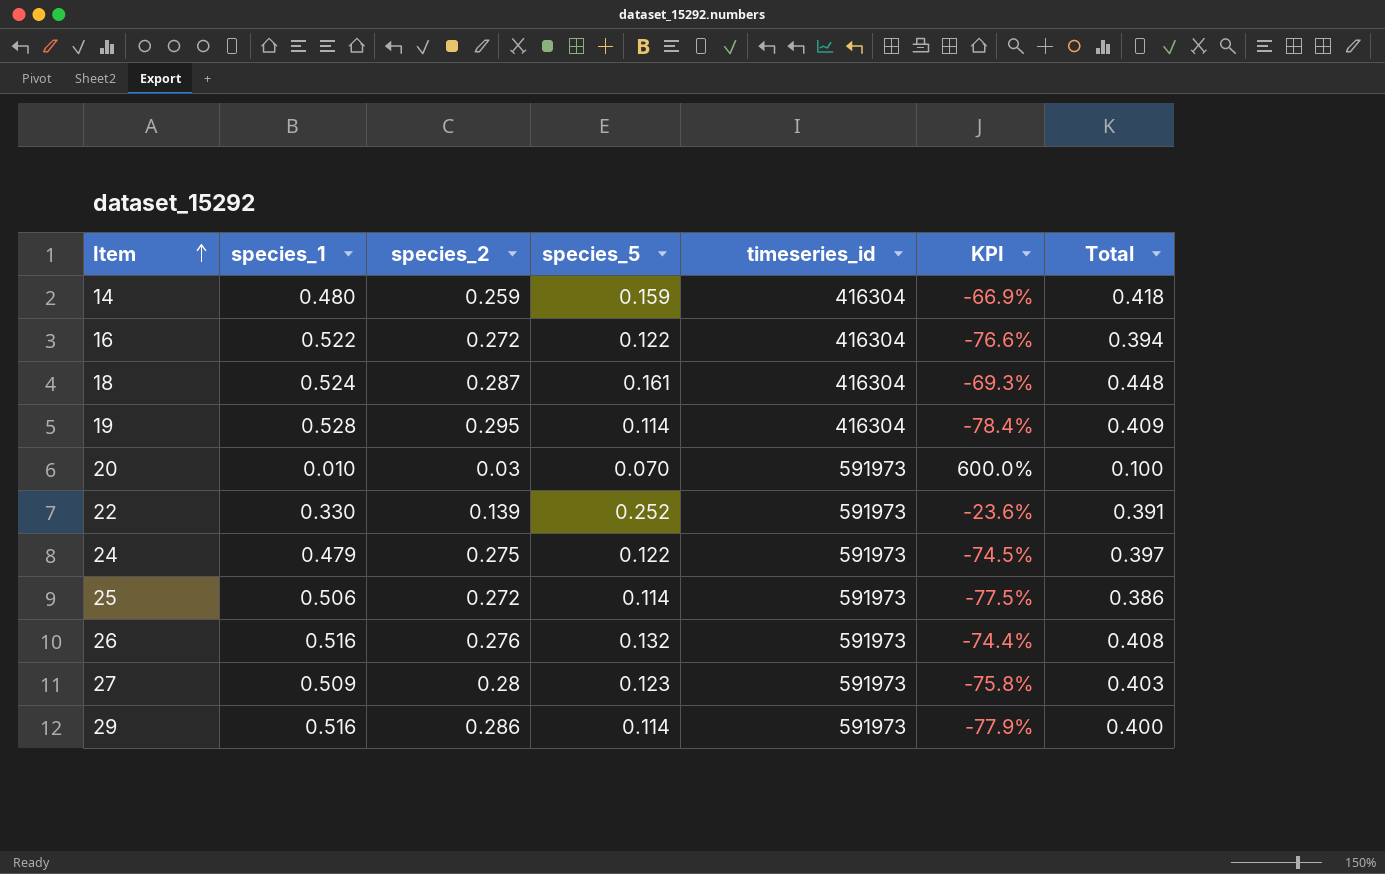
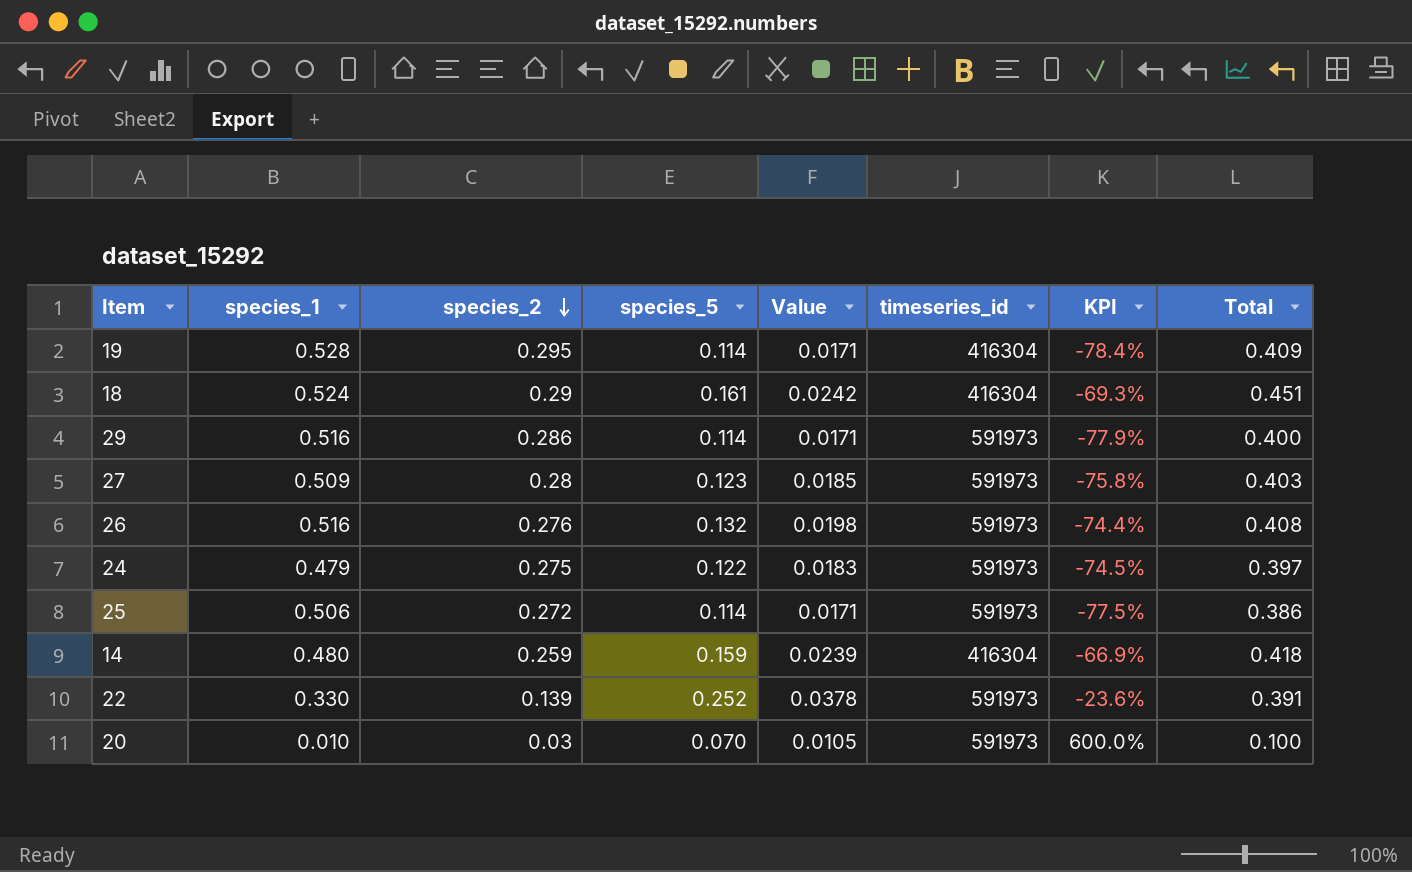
row order: Item ascending -> species_2 descending
column Value | formula: none -> [species_5] * 0.15
row 16: 0.522 | 0.272 | 0.122 | 416304 | -76.6% | 0.394 -> none
18 | species_2: 0.287 -> 0.29
18 | Total: 0.448 -> 0.451

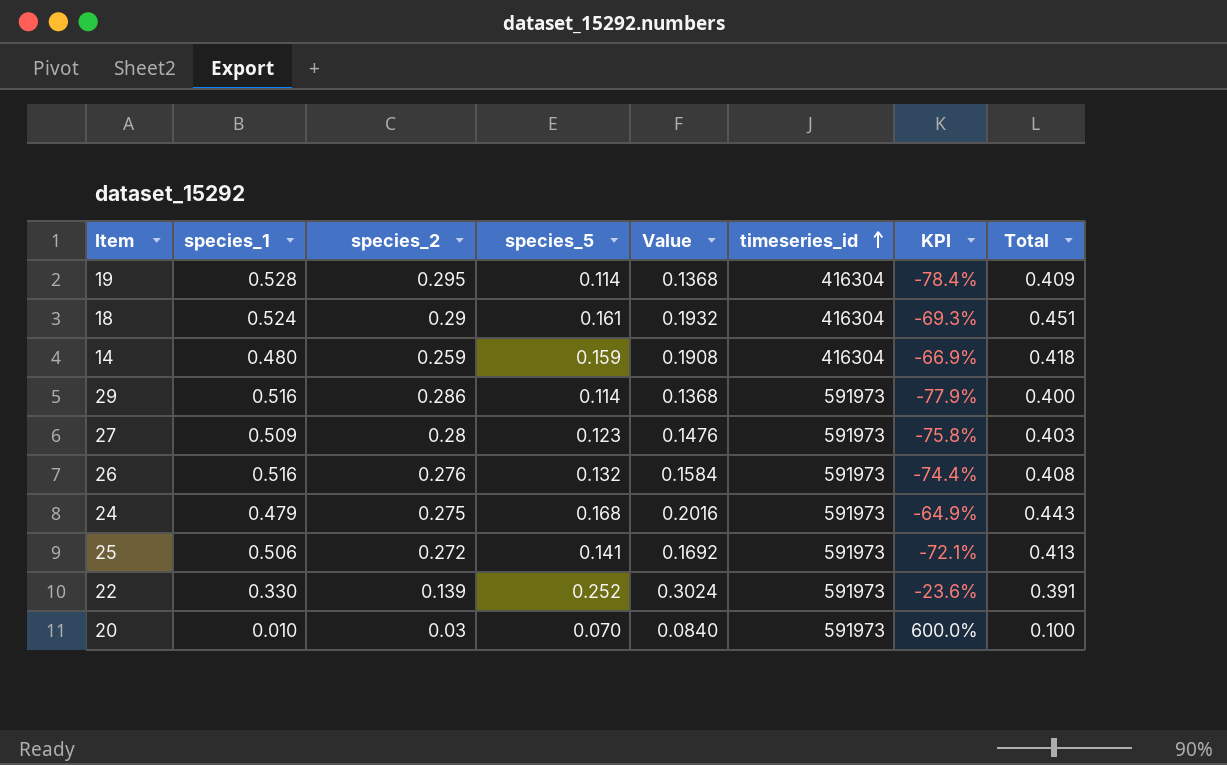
row order: species_2 descending -> timeseries_id ascending
column Value | formula: [species_5] * 0.15 -> [species_5] * 1.2
24 | species_5: 0.122 -> 0.168
24 | KPI: -74.5% -> -64.9%
24 | Total: 0.397 -> 0.443
25 | species_5: 0.114 -> 0.141
25 | KPI: -77.5% -> -72.1%
25 | Total: 0.386 -> 0.413

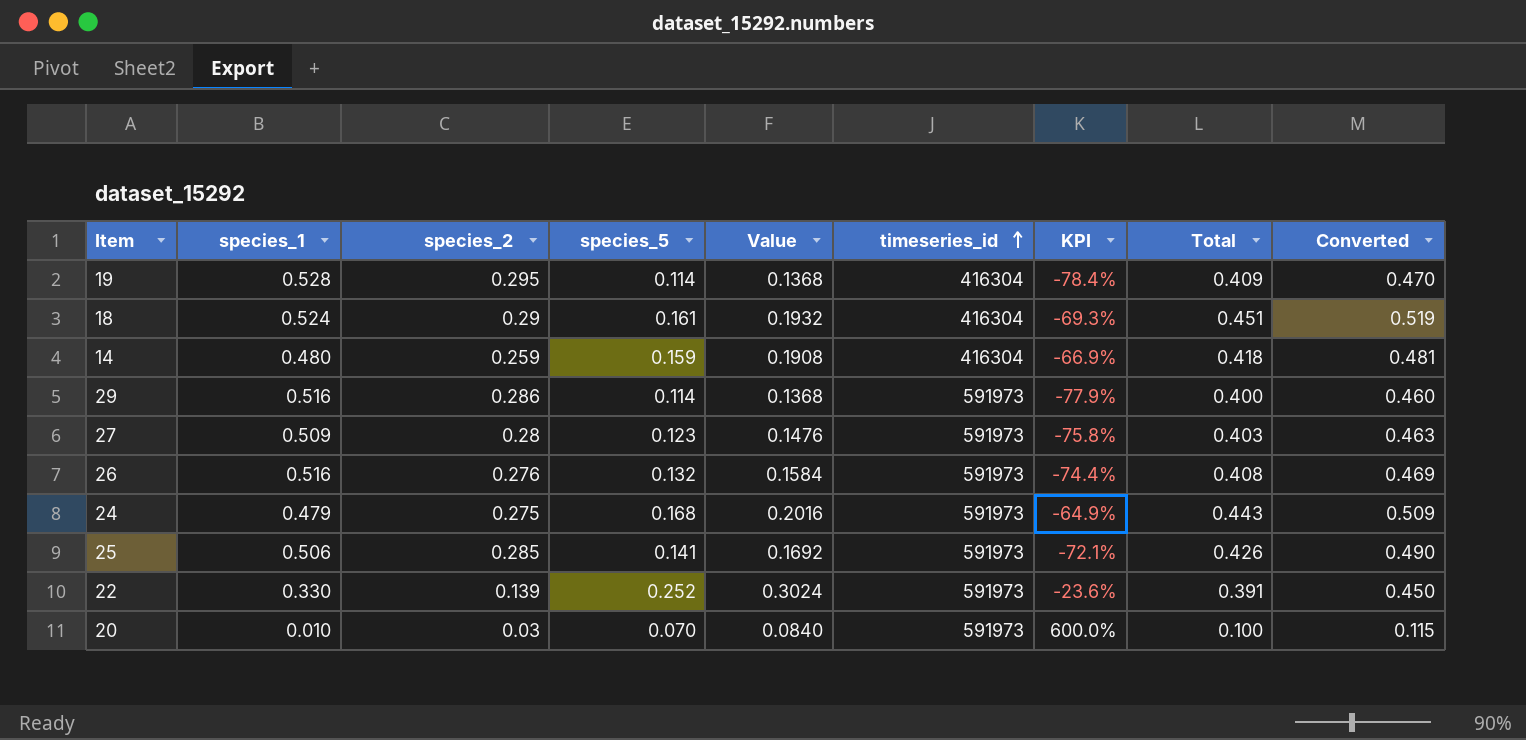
column Converted | formula: none -> [Total] * 1.15
25 | species_2: 0.272 -> 0.285
25 | Total: 0.413 -> 0.426

